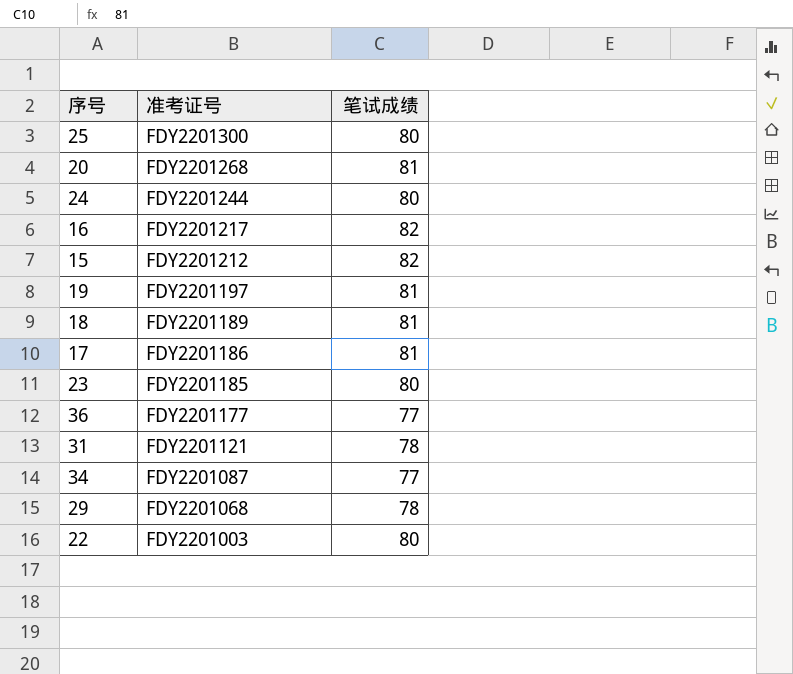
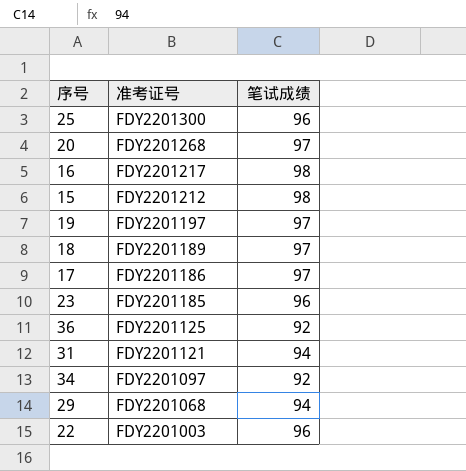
row 24: FDY2201244 | 80 -> none
25 | 笔试成绩: 80 -> 96
20 | 笔试成绩: 81 -> 97
16 | 笔试成绩: 82 -> 98
15 | 笔试成绩: 82 -> 98
19 | 笔试成绩: 81 -> 97
18 | 笔试成绩: 81 -> 97
17 | 笔试成绩: 81 -> 97
23 | 笔试成绩: 80 -> 96
36 | 准考证号: FDY2201177 -> FDY2201125
36 | 笔试成绩: 77 -> 92
31 | 笔试成绩: 78 -> 94
34 | 准考证号: FDY2201087 -> FDY2201097
34 | 笔试成绩: 77 -> 92
29 | 笔试成绩: 78 -> 94
22 | 笔试成绩: 80 -> 96

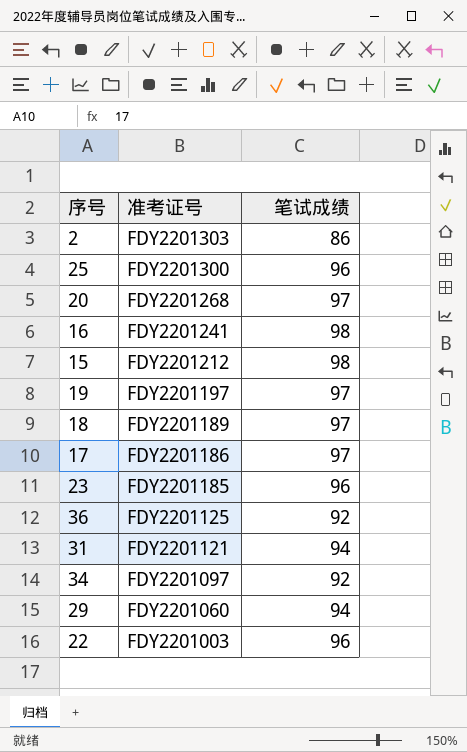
row 2: none -> FDY2201303 | 86
16 | 准考证号: FDY2201217 -> FDY2201241
29 | 准考证号: FDY2201068 -> FDY2201060

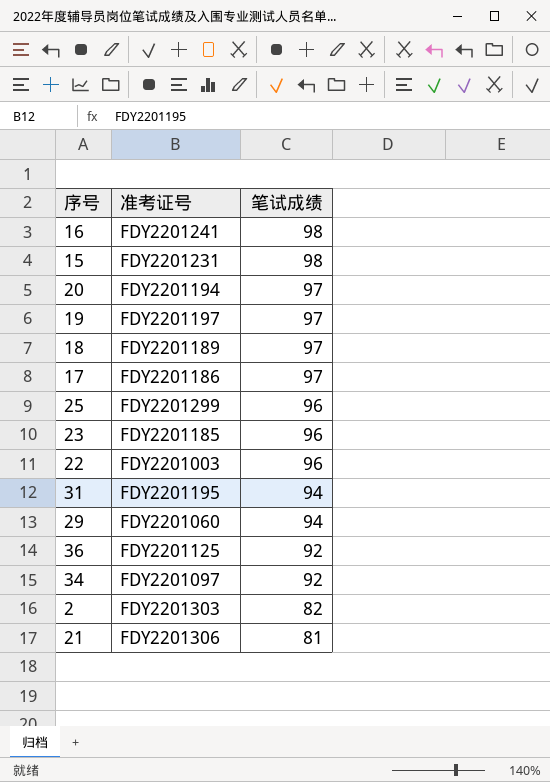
row order: 准考证号 descending -> 笔试成绩 descending
15 | 准考证号: FDY2201212 -> FDY2201231
20 | 准考证号: FDY2201268 -> FDY2201194
25 | 准考证号: FDY2201300 -> FDY2201299
31 | 准考证号: FDY2201121 -> FDY2201195
2 | 笔试成绩: 86 -> 82
row 21: none -> FDY2201306 | 81

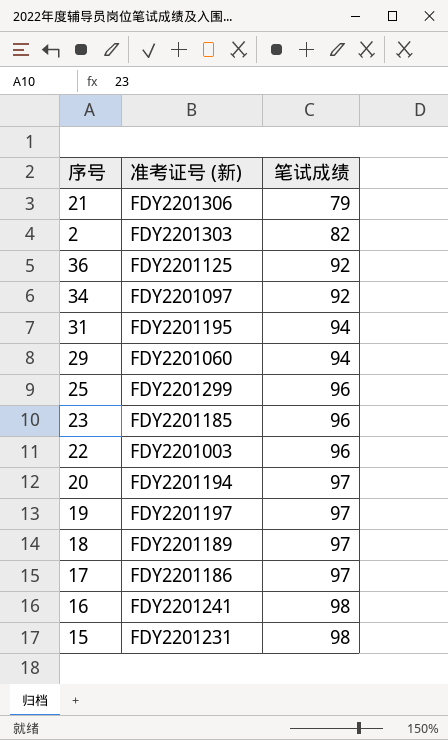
row order: 笔试成绩 descending -> 笔试成绩 ascending
column name: 准考证号 -> 准考证号 (新)
21 | 笔试成绩: 81 -> 79

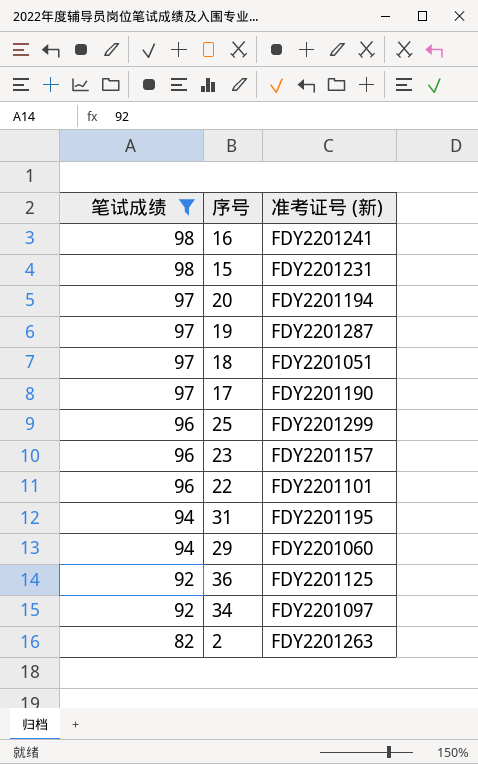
filter: none -> 笔试成绩 != 79
row order: 笔试成绩 ascending -> 笔试成绩 descending
column 笔试成绩 | position: 3 -> 1
19 | 准考证号 (新): FDY2201197 -> FDY2201287
18 | 准考证号 (新): FDY2201189 -> FDY2201051
17 | 准考证号 (新): FDY2201186 -> FDY2201190
23 | 准考证号 (新): FDY2201185 -> FDY2201157
22 | 准考证号 (新): FDY2201003 -> FDY2201101
2 | 准考证号 (新): FDY2201303 -> FDY2201263

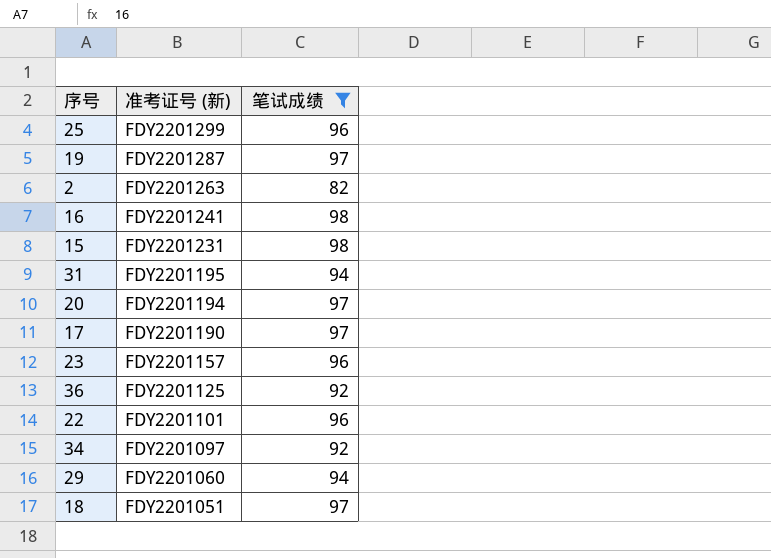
row order: 笔试成绩 descending -> 准考证号 (新) descending
column 笔试成绩 | position: 1 -> 3

